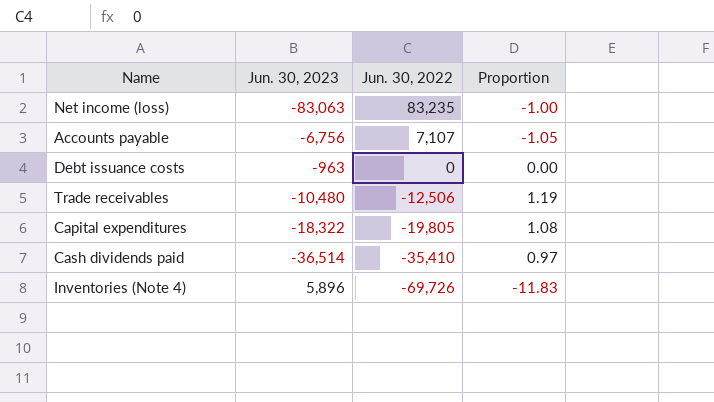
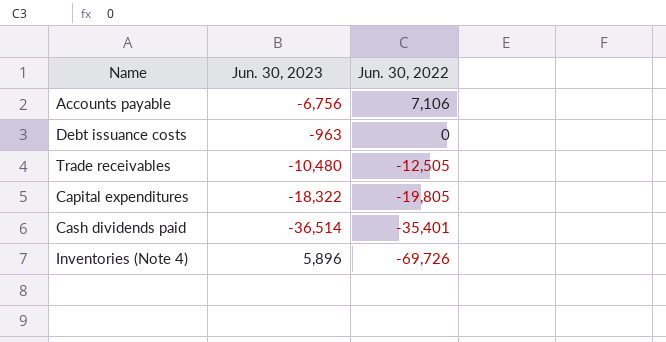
column Proportion | formula: [Jun. 30, 2022] / [Jun. 30, 2023] -> none
row Net income (loss): -83,063 | 83,235 | -1.00 -> none
Accounts payable | Jun. 30, 2022: 7,107 -> 7,106
Trade receivables | Jun. 30, 2022: -12,506 -> -12,505
Cash dividends paid | Jun. 30, 2022: -35,410 -> -35,401

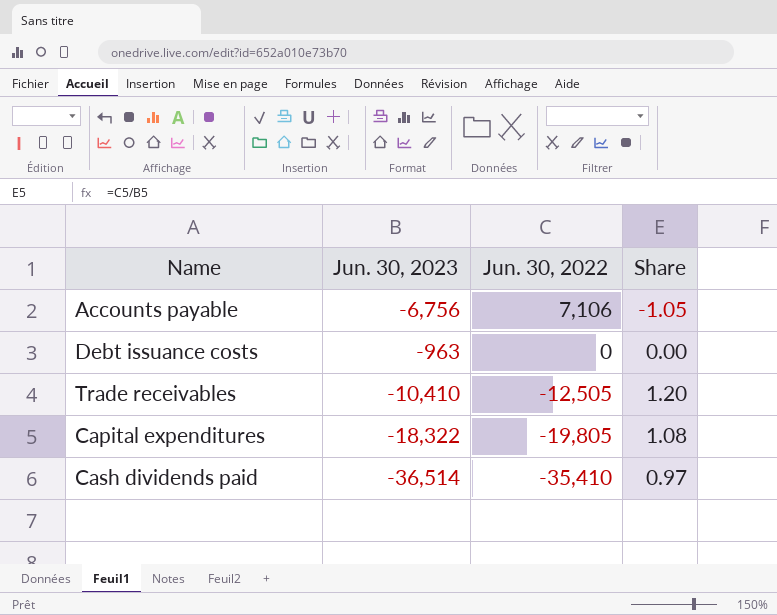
column Share | formula: none -> [Jun. 30, 2022] / [Jun. 30, 2023]
row Inventories (Note 4): 5,896 | -69,726 -> none
Trade receivables | Jun. 30, 2023: -10,480 -> -10,410
Cash dividends paid | Jun. 30, 2022: -35,401 -> -35,410

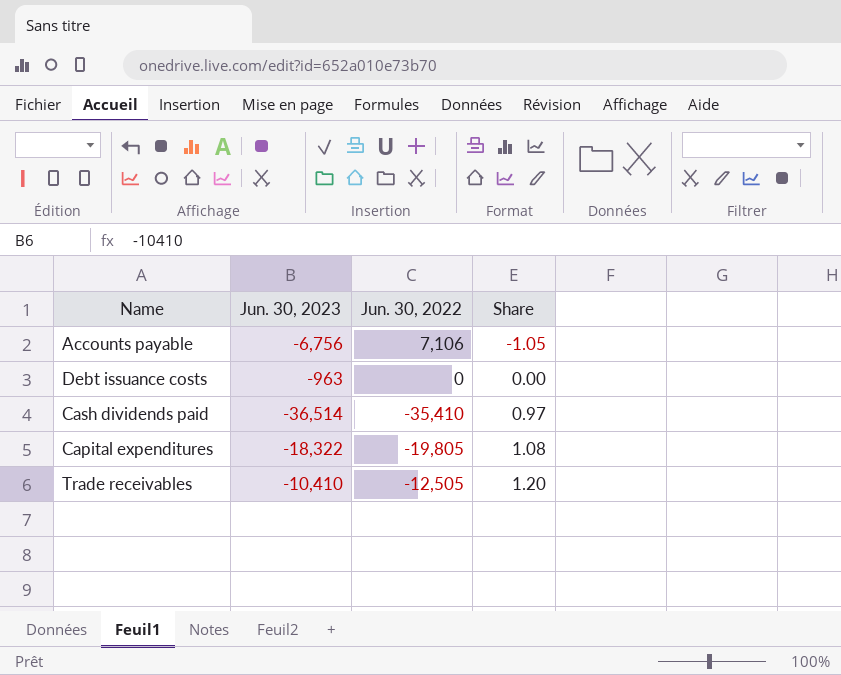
row order: Jun. 30, 2022 descending -> Share ascending

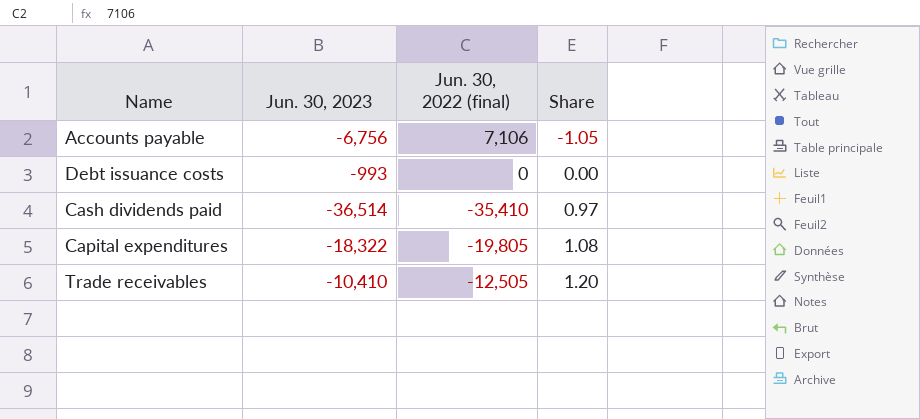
column name: Jun. 30, 2022 -> Jun. 30, 2022 (final)
Debt issuance costs | Jun. 30, 2023: -963 -> -993

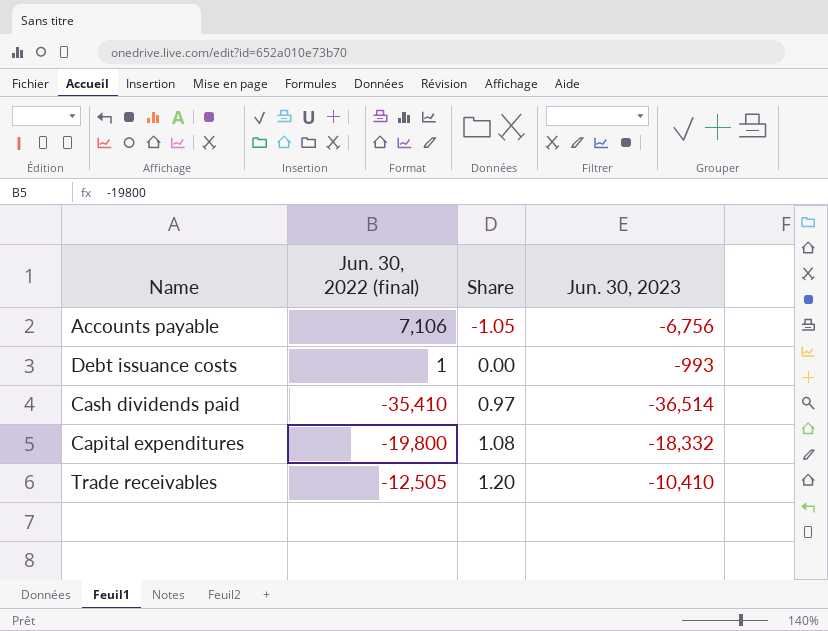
column Jun. 30, 2023 | position: 2 -> 4
Debt issuance costs | Jun. 30, 2022 (final): 0 -> 1
Capital expenditures | Jun. 30, 2022 (final): -19,805 -> -19,800
Capital expenditures | Jun. 30, 2023: -18,322 -> -18,332

